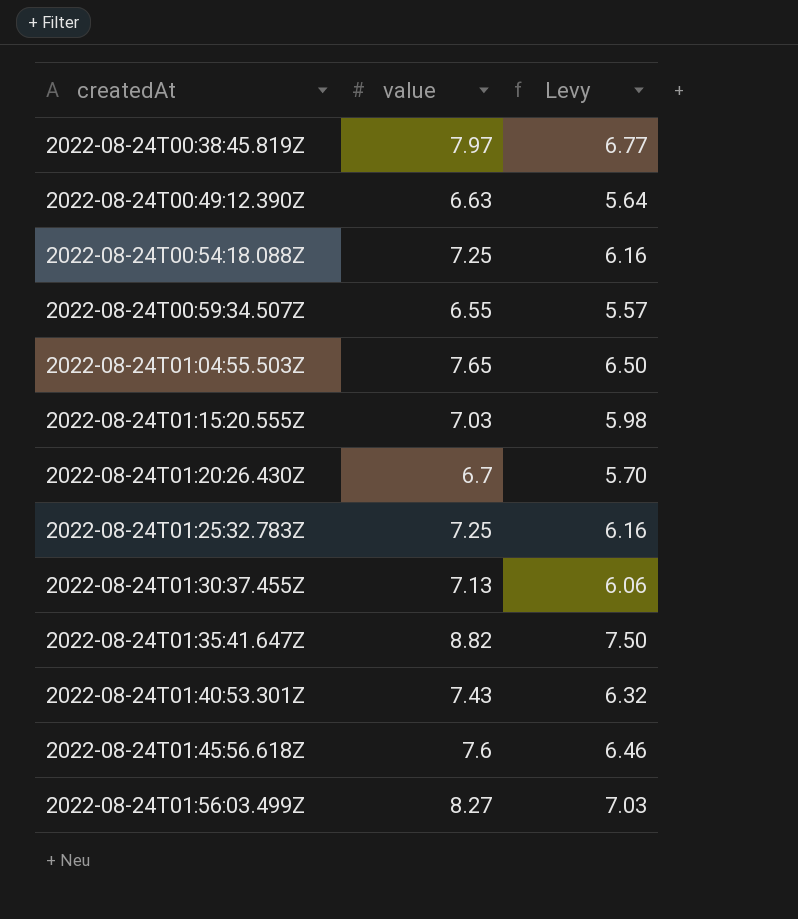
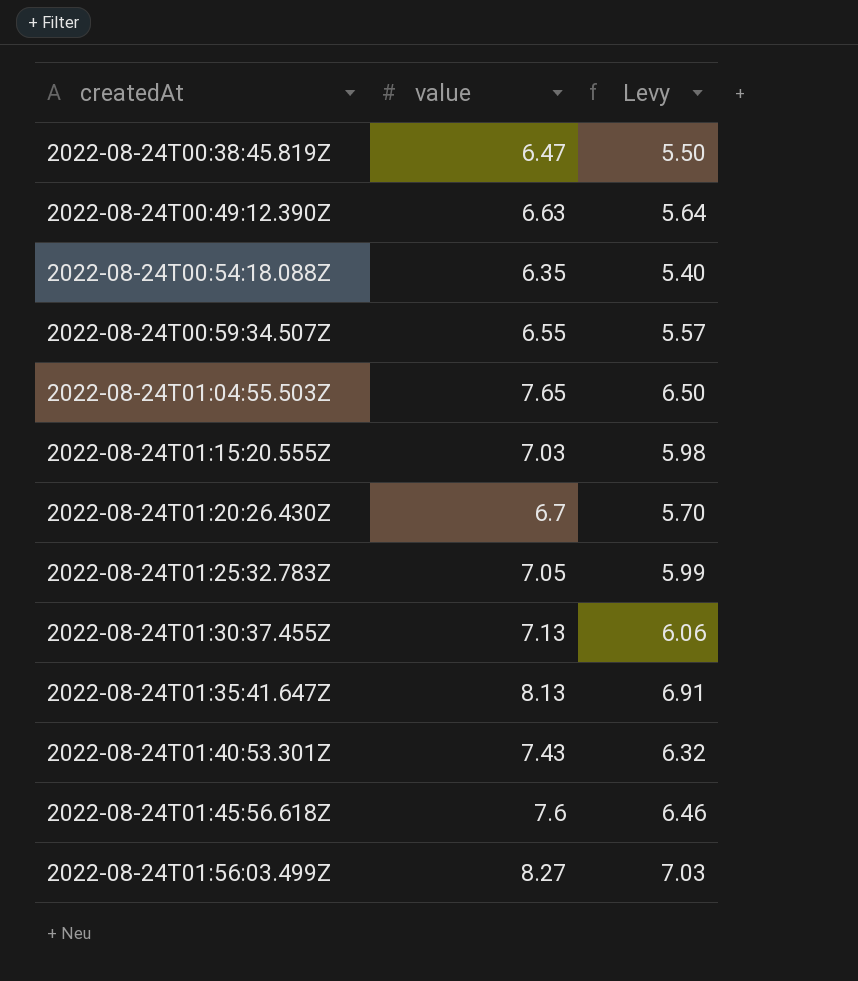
2022-08-24T00:38:45.819Z | value: 7.97 -> 6.47
2022-08-24T00:38:45.819Z | Levy: 6.77 -> 5.50
2022-08-24T00:54:18.088Z | value: 7.25 -> 6.35
2022-08-24T00:54:18.088Z | Levy: 6.16 -> 5.40
2022-08-24T01:25:32.783Z | value: 7.25 -> 7.05
2022-08-24T01:25:32.783Z | Levy: 6.16 -> 5.99
2022-08-24T01:35:41.647Z | value: 8.82 -> 8.13
2022-08-24T01:35:41.647Z | Levy: 7.50 -> 6.91

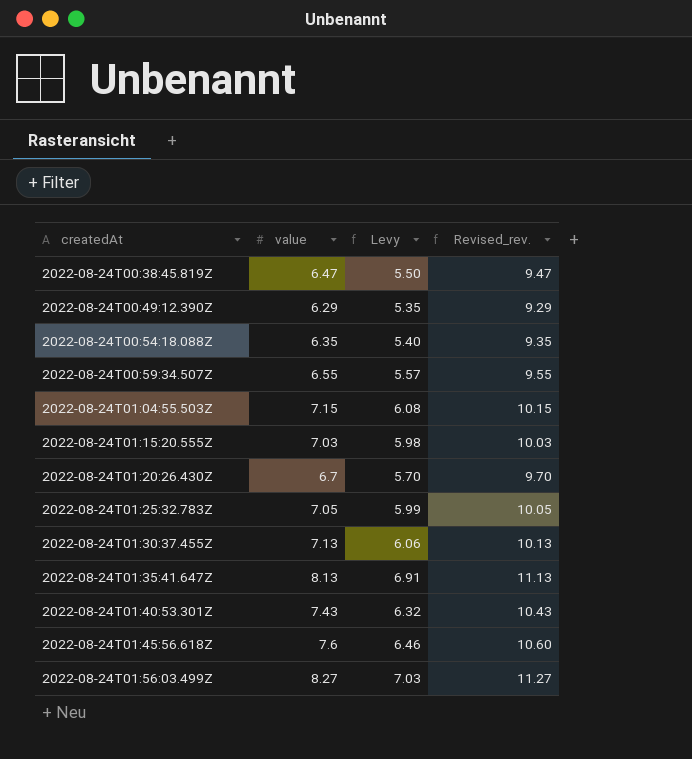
column Revised_rev. | formula: none -> [value] + 3
2022-08-24T00:49:12.390Z | value: 6.63 -> 6.29
2022-08-24T00:49:12.390Z | Levy: 5.64 -> 5.35
2022-08-24T01:04:55.503Z | value: 7.65 -> 7.15
2022-08-24T01:04:55.503Z | Levy: 6.50 -> 6.08

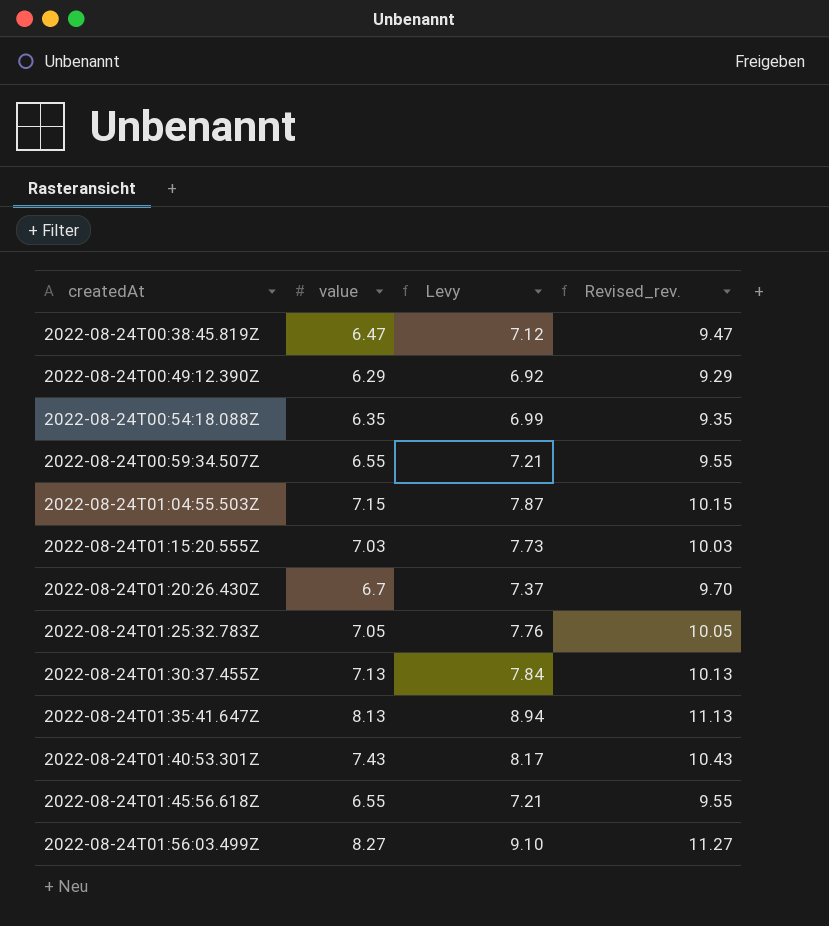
column Levy | formula: [value] * 0.85 -> [value] * 1.1
2022-08-24T01:45:56.618Z | value: 7.6 -> 6.55
2022-08-24T01:45:56.618Z | Revised_rev.: 10.60 -> 9.55

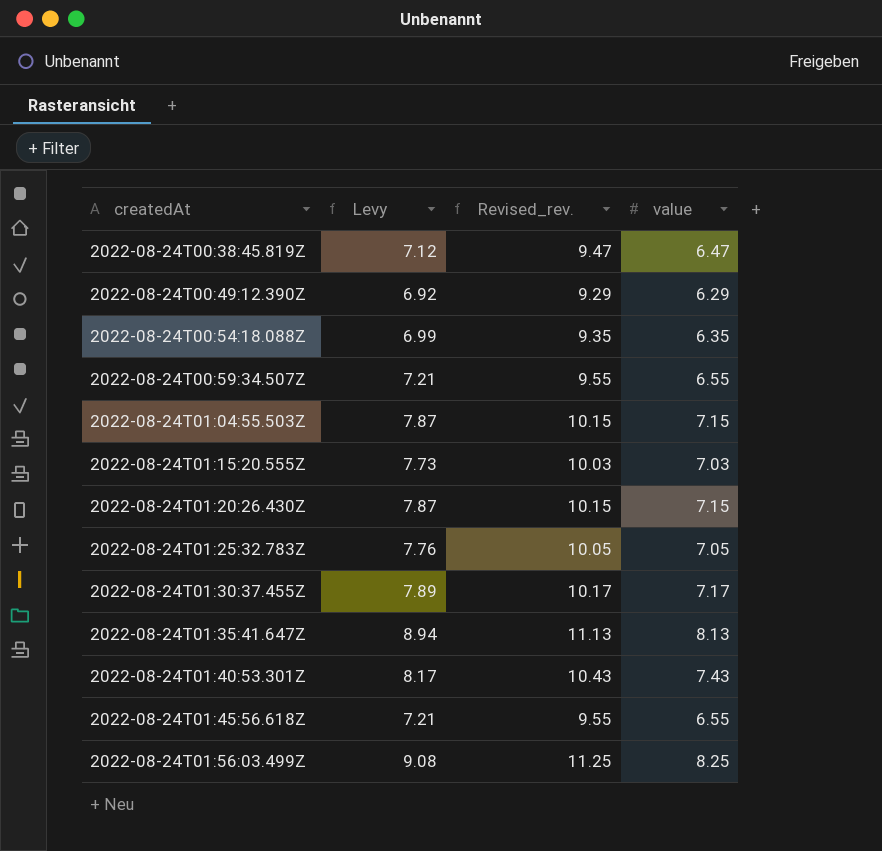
column value | position: 2 -> 4
2022-08-24T01:20:26.430Z | Levy: 7.37 -> 7.87
2022-08-24T01:20:26.430Z | Revised_rev.: 9.70 -> 10.15
2022-08-24T01:20:26.430Z | value: 6.7 -> 7.15
2022-08-24T01:30:37.455Z | Levy: 7.84 -> 7.89
2022-08-24T01:30:37.455Z | Revised_rev.: 10.13 -> 10.17
2022-08-24T01:30:37.455Z | value: 7.13 -> 7.17
2022-08-24T01:56:03.499Z | Levy: 9.10 -> 9.08
2022-08-24T01:56:03.499Z | Revised_rev.: 11.27 -> 11.25
2022-08-24T01:56:03.499Z | value: 8.27 -> 8.25

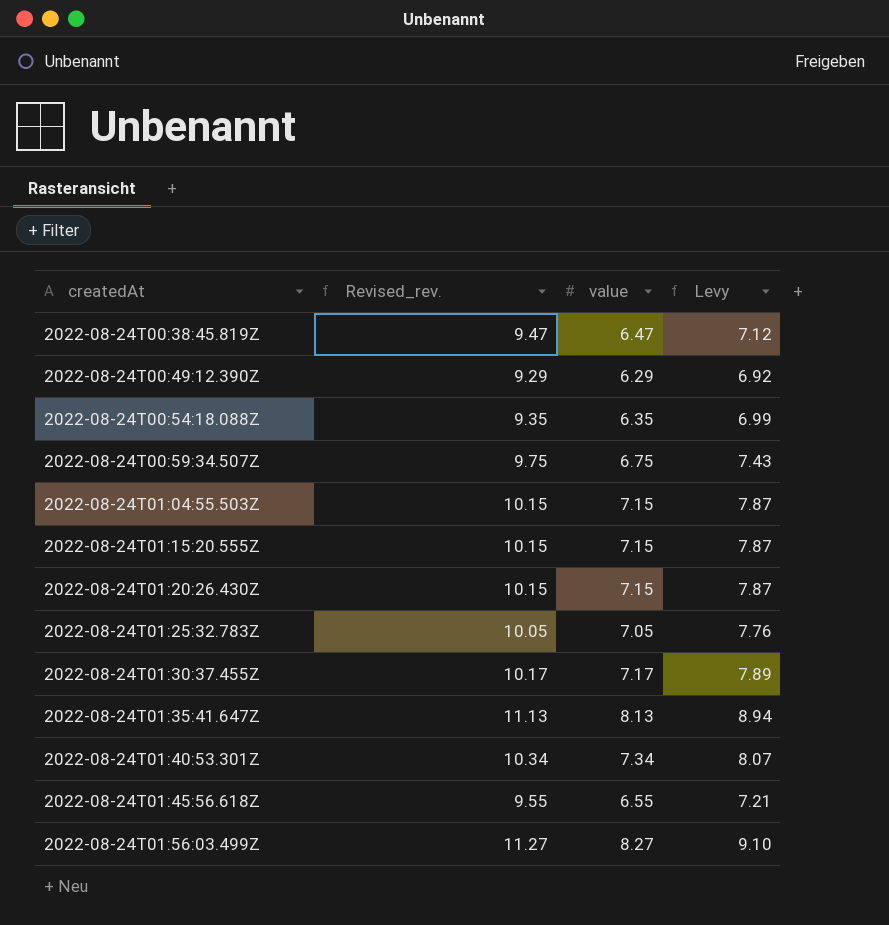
column Levy | position: 2 -> 4
2022-08-24T00:59:34.507Z | Revised_rev.: 9.55 -> 9.75
2022-08-24T00:59:34.507Z | value: 6.55 -> 6.75
2022-08-24T00:59:34.507Z | Levy: 7.21 -> 7.43
2022-08-24T01:15:20.555Z | Revised_rev.: 10.03 -> 10.15
2022-08-24T01:15:20.555Z | value: 7.03 -> 7.15
2022-08-24T01:15:20.555Z | Levy: 7.73 -> 7.87
2022-08-24T01:40:53.301Z | Revised_rev.: 10.43 -> 10.34
2022-08-24T01:40:53.301Z | value: 7.43 -> 7.34
2022-08-24T01:40:53.301Z | Levy: 8.17 -> 8.07
2022-08-24T01:56:03.499Z | Revised_rev.: 11.25 -> 11.27
2022-08-24T01:56:03.499Z | value: 8.25 -> 8.27
2022-08-24T01:56:03.499Z | Levy: 9.08 -> 9.10

